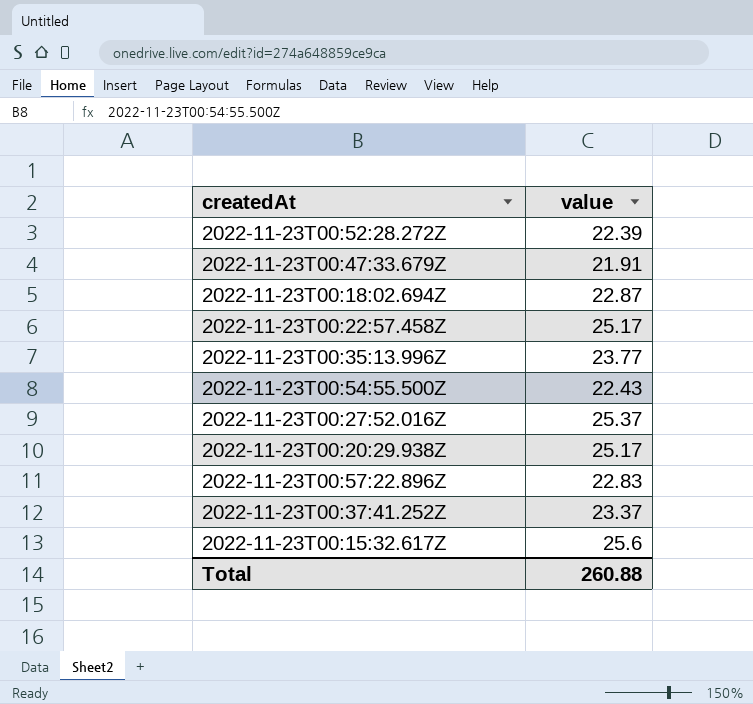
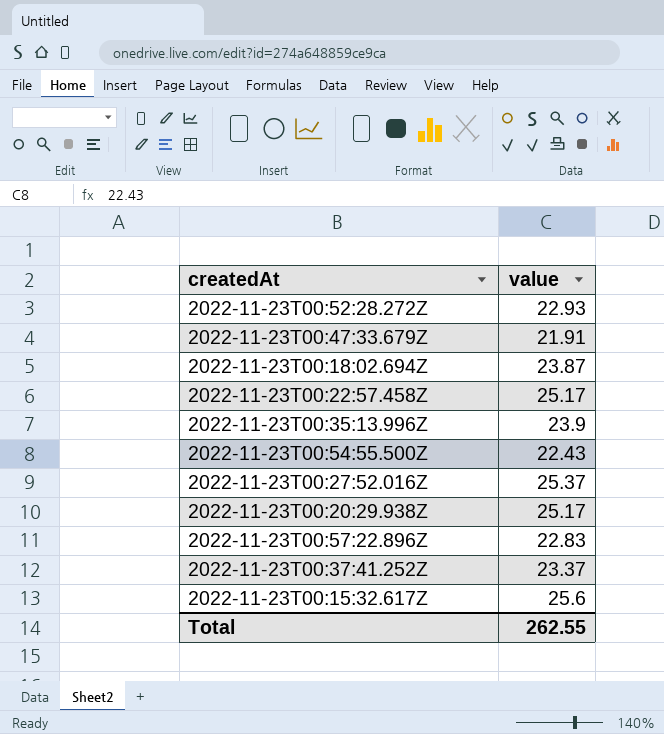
2022-11-23T00:52:28.272Z | value: 22.39 -> 22.93
2022-11-23T00:18:02.694Z | value: 22.87 -> 23.87
2022-11-23T00:35:13.996Z | value: 23.77 -> 23.9
Total | value: 260.88 -> 262.55

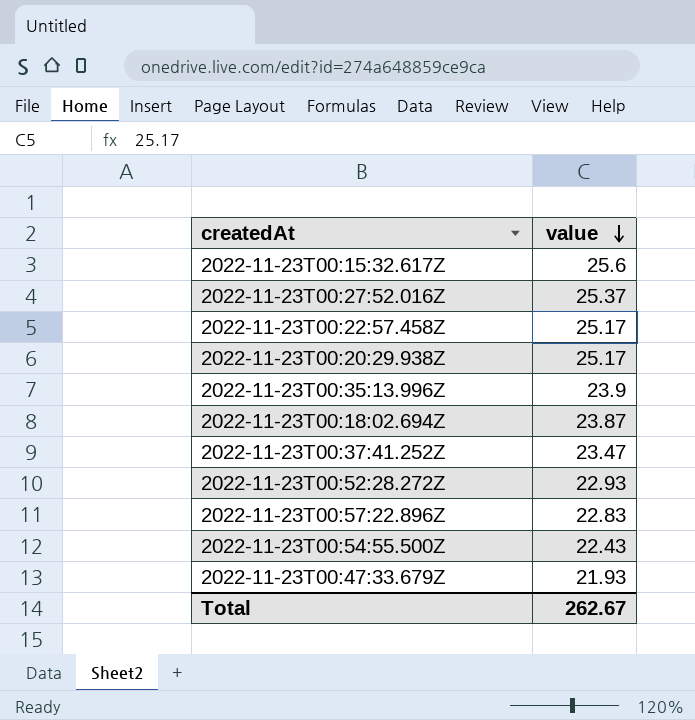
row order: none -> value descending
2022-11-23T00:37:41.252Z | value: 23.37 -> 23.47
2022-11-23T00:47:33.679Z | value: 21.91 -> 21.93
Total | value: 262.55 -> 262.67

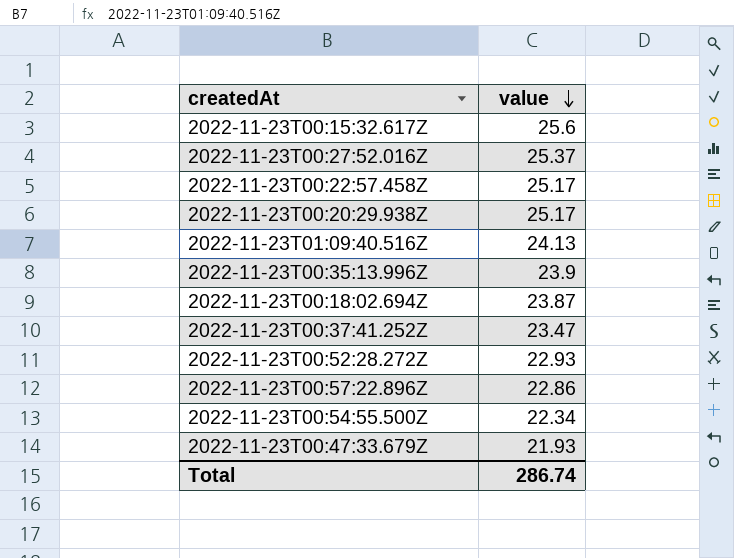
row 2022-11-23T01:09:40.516Z: none -> 24.13
2022-11-23T00:57:22.896Z | value: 22.83 -> 22.86
2022-11-23T00:54:55.500Z | value: 22.43 -> 22.34
Total | value: 262.67 -> 286.74

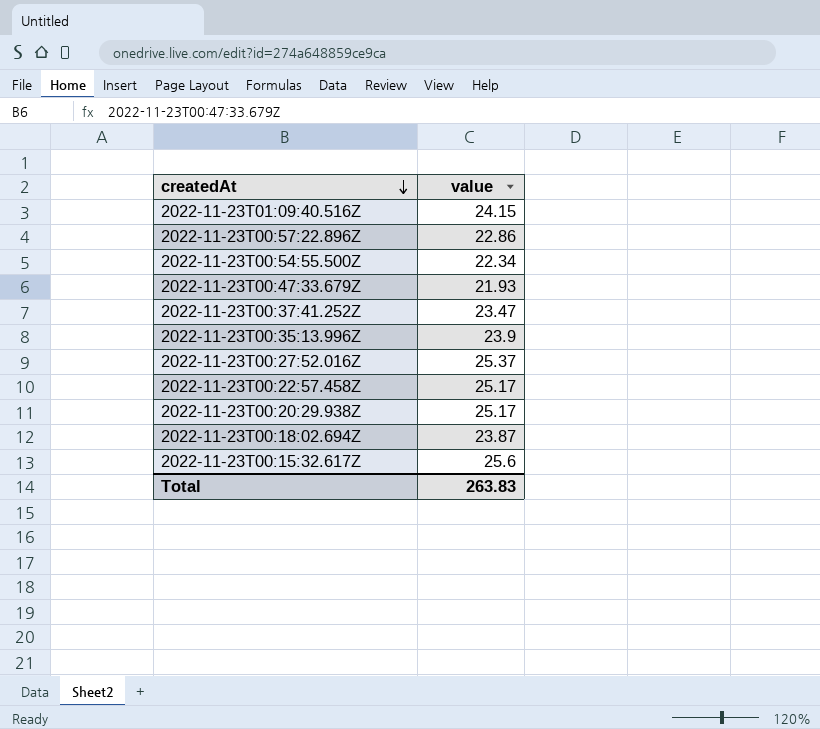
row order: value descending -> createdAt descending
row 2022-11-23T00:52:28.272Z: 22.93 -> none
2022-11-23T01:09:40.516Z | value: 24.13 -> 24.15
Total | value: 286.74 -> 263.83

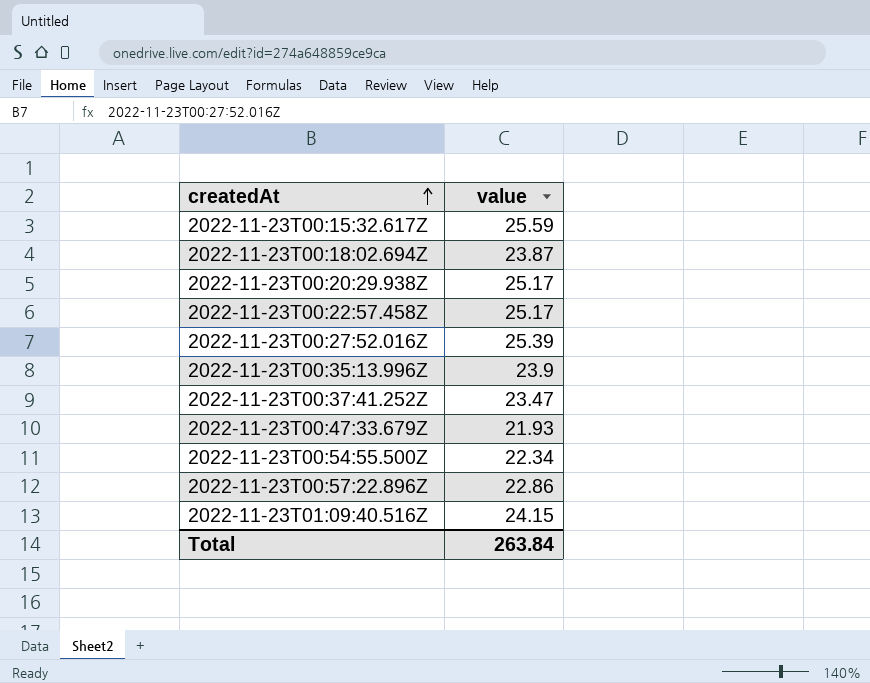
row order: createdAt descending -> createdAt ascending
2022-11-23T00:15:32.617Z | value: 25.6 -> 25.59
2022-11-23T00:27:52.016Z | value: 25.37 -> 25.39
Total | value: 263.83 -> 263.84

